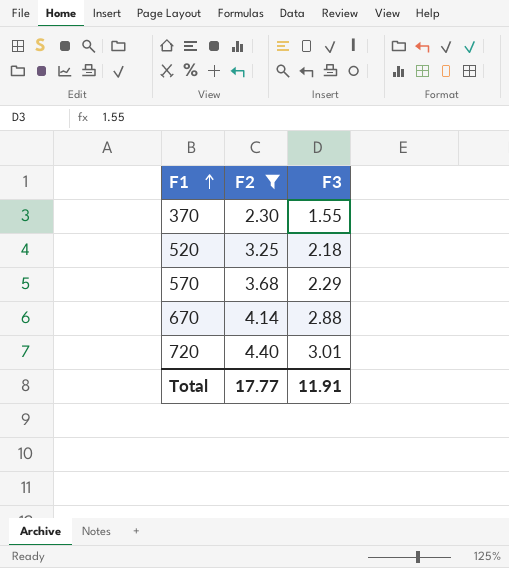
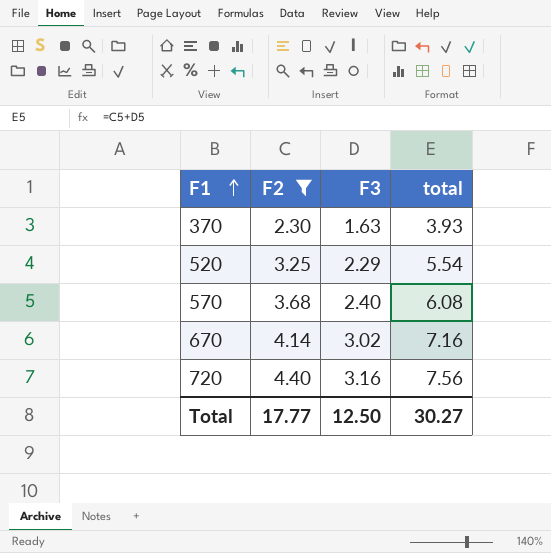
column total | formula: none -> [F2] + [F3]
370 | F3: 1.55 -> 1.63
520 | F3: 2.18 -> 2.29
570 | F3: 2.29 -> 2.40
670 | F3: 2.88 -> 3.02
720 | F3: 3.01 -> 3.16
Total | F3: 11.91 -> 12.50

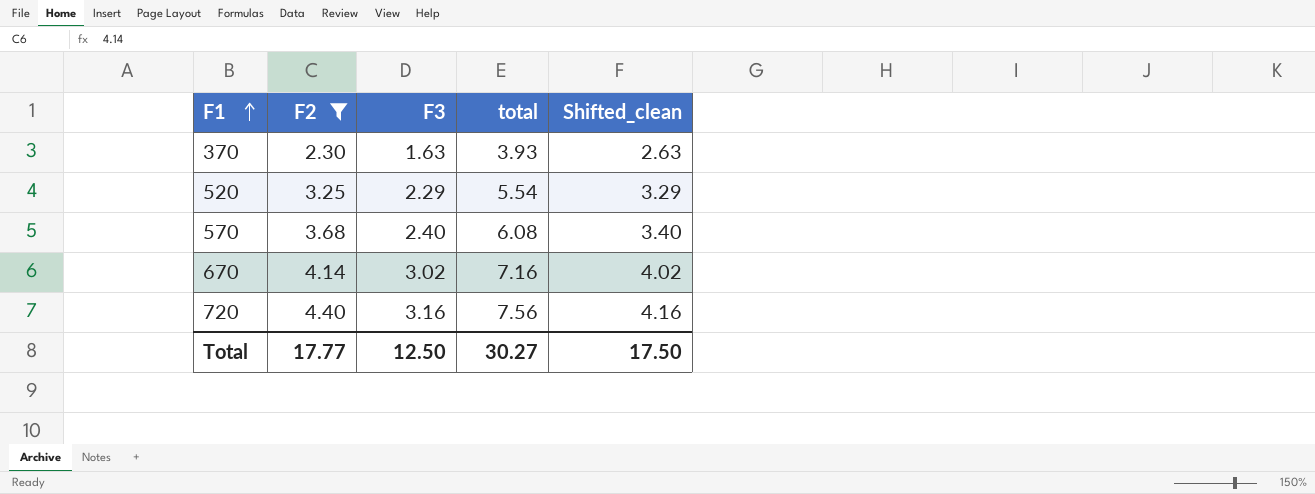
column Shifted_clean | formula: none -> [F3] + 1

